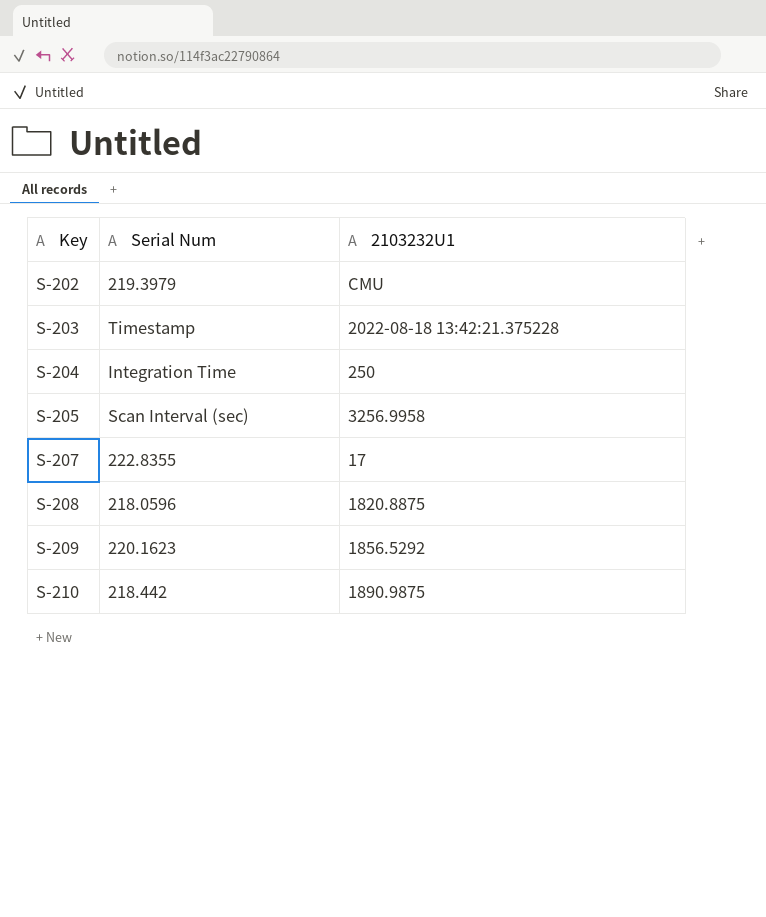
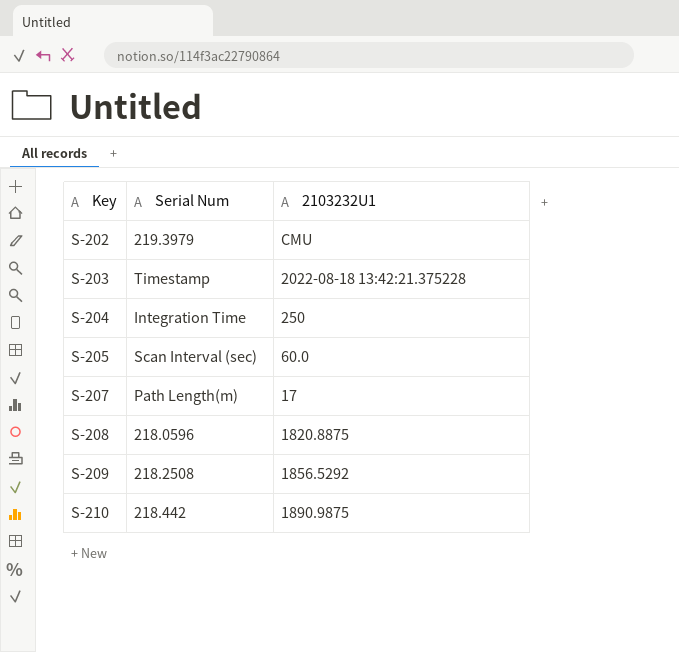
S-205 | 2103232U1: 3256.9958 -> 60.0
S-207 | Serial Num: 222.8355 -> Path Length(m)
S-209 | Serial Num: 220.1623 -> 218.2508

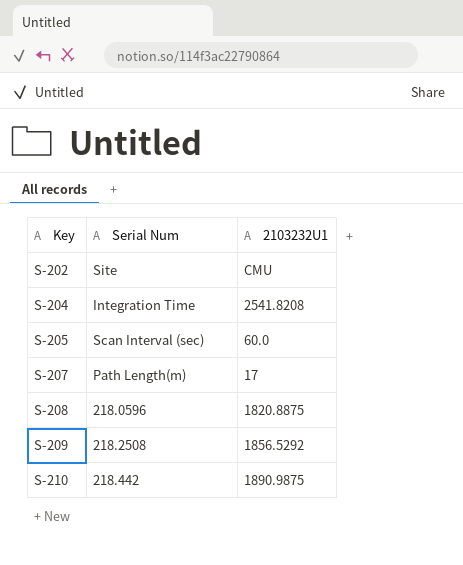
row S-203: Timestamp | 2022-08-18 13:42:21.375228 -> none
S-202 | Serial Num: 219.3979 -> Site
S-204 | 2103232U1: 250 -> 2541.8208

